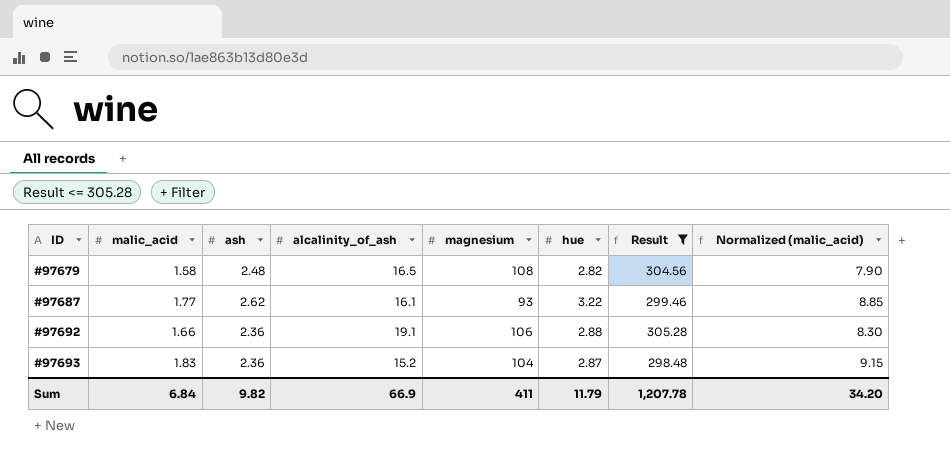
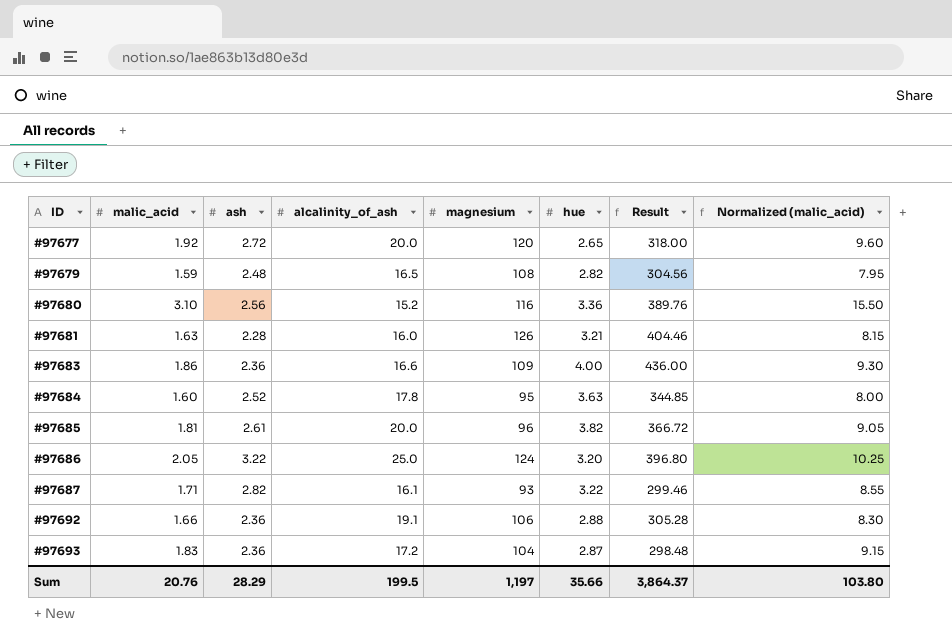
filter: Result <= 305.28 -> none
#97679 | malic_acid: 1.58 -> 1.59
#97679 | Normalized (malic_acid): 7.90 -> 7.95
#97687 | malic_acid: 1.77 -> 1.71
#97687 | ash: 2.62 -> 2.82
#97687 | Normalized (malic_acid): 8.85 -> 8.55
#97693 | alcalinity_of_ash: 15.2 -> 17.2
Sum | malic_acid: 6.84 -> 20.76
Sum | ash: 9.82 -> 28.29
Sum | alcalinity_of_ash: 66.9 -> 199.5
Sum | magnesium: 411 -> 1,197
Sum | hue: 11.79 -> 35.66
Sum | Result: 1,207.78 -> 3,864.37
Sum | Normalized (malic_acid): 34.20 -> 103.80

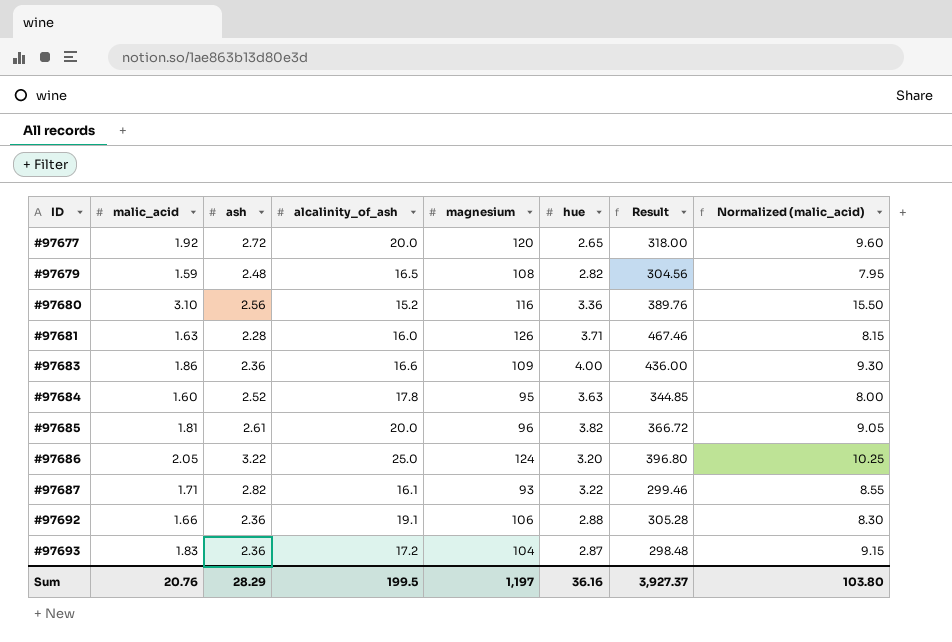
#97681 | hue: 3.21 -> 3.71
#97681 | Result: 404.46 -> 467.46
Sum | hue: 35.66 -> 36.16
Sum | Result: 3,864.37 -> 3,927.37

